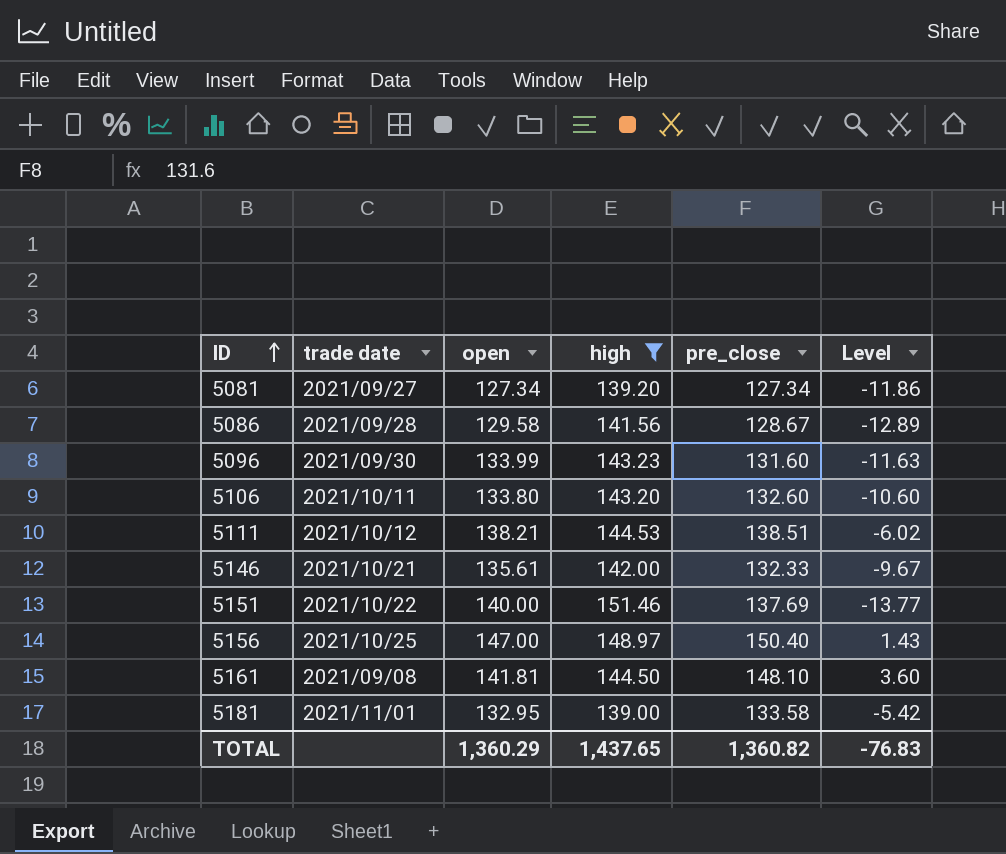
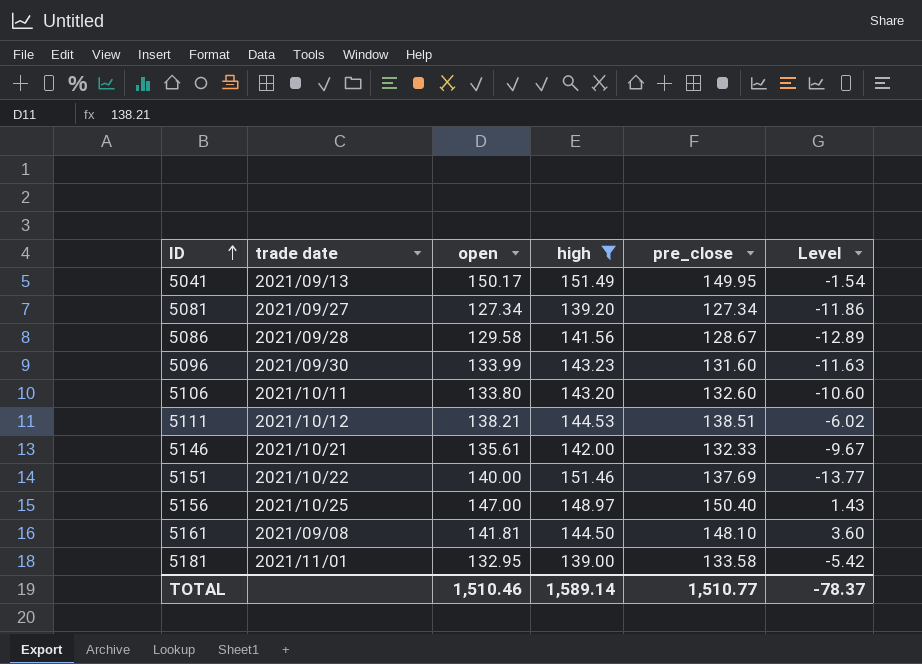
row 5041: none -> 2021/09/13 | 150.17 | 151.49 | 149.95 | -1.54
TOTAL | open: 1,360.29 -> 1,510.46
TOTAL | high: 1,437.65 -> 1,589.14
TOTAL | pre_close: 1,360.82 -> 1,510.77
TOTAL | Level: -76.83 -> -78.37

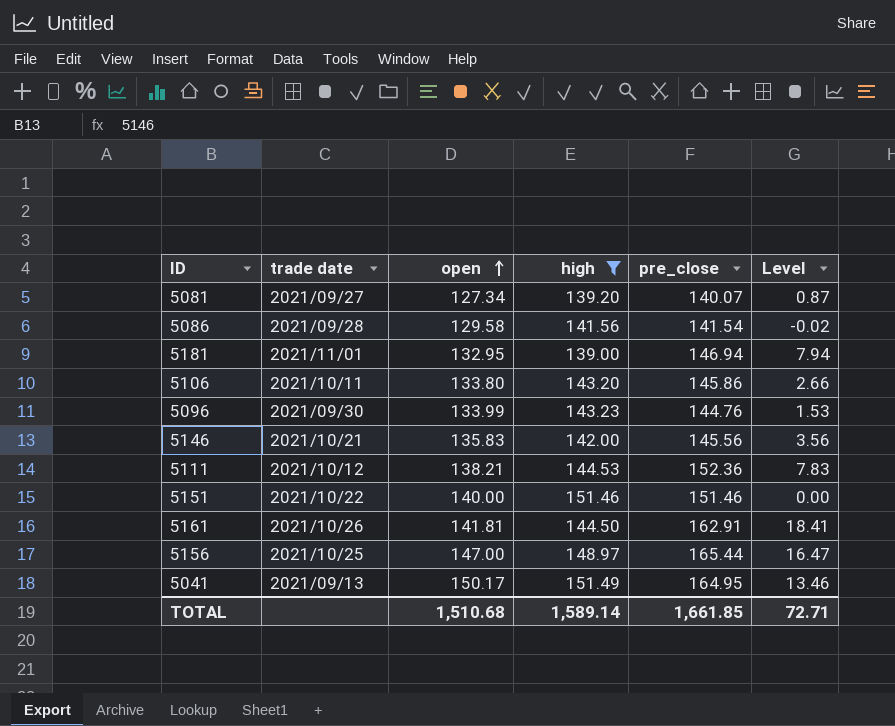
row order: ID ascending -> open ascending
5081 | pre_close: 127.34 -> 140.07
5081 | Level: -11.86 -> 0.87
5086 | pre_close: 128.67 -> 141.54
5086 | Level: -12.89 -> -0.02
5181 | pre_close: 133.58 -> 146.94
5181 | Level: -5.42 -> 7.94
5106 | pre_close: 132.60 -> 145.86
5106 | Level: -10.60 -> 2.66
5096 | pre_close: 131.60 -> 144.76
5096 | Level: -11.63 -> 1.53
5146 | open: 135.61 -> 135.83
5146 | pre_close: 132.33 -> 145.56
5146 | Level: -9.67 -> 3.56
5111 | pre_close: 138.51 -> 152.36
5111 | Level: -6.02 -> 7.83
5151 | pre_close: 137.69 -> 151.46
5151 | Level: -13.77 -> 0.00
5161 | trade date: 2021/09/08 -> 2021/10/26
5161 | pre_close: 148.10 -> 162.91
5161 | Level: 3.60 -> 18.41
5156 | pre_close: 150.40 -> 165.44
5156 | Level: 1.43 -> 16.47
5041 | pre_close: 149.95 -> 164.95
5041 | Level: -1.54 -> 13.46
TOTAL | open: 1,510.46 -> 1,510.68
TOTAL | pre_close: 1,510.77 -> 1,661.85
TOTAL | Level: -78.37 -> 72.71

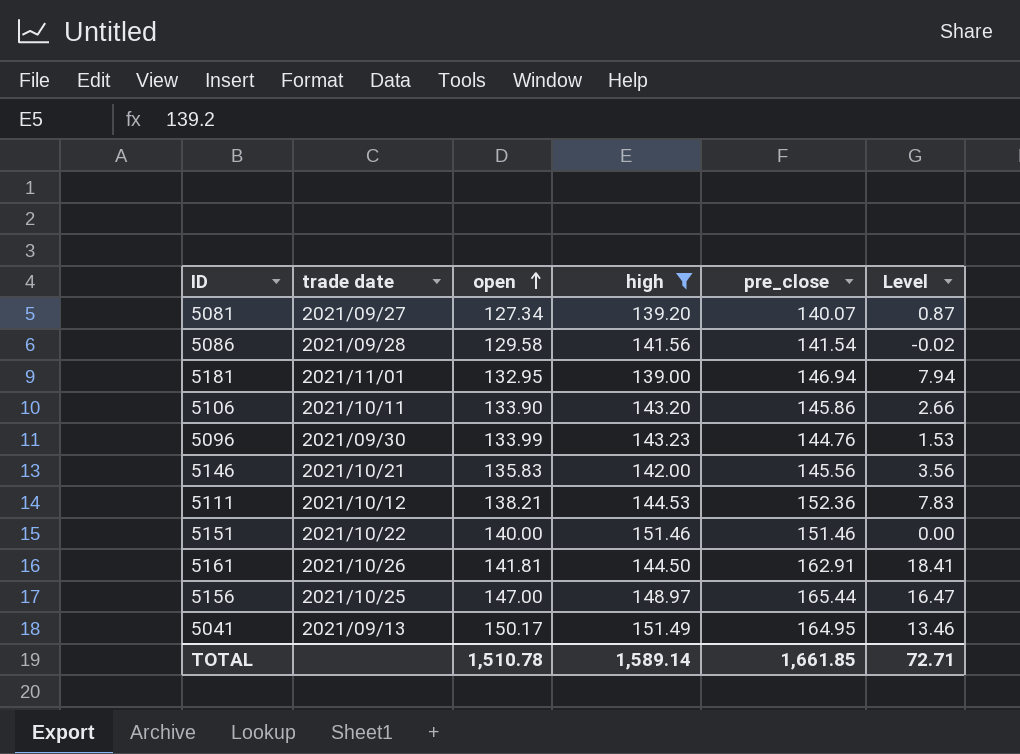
5106 | open: 133.80 -> 133.90
TOTAL | open: 1,510.68 -> 1,510.78

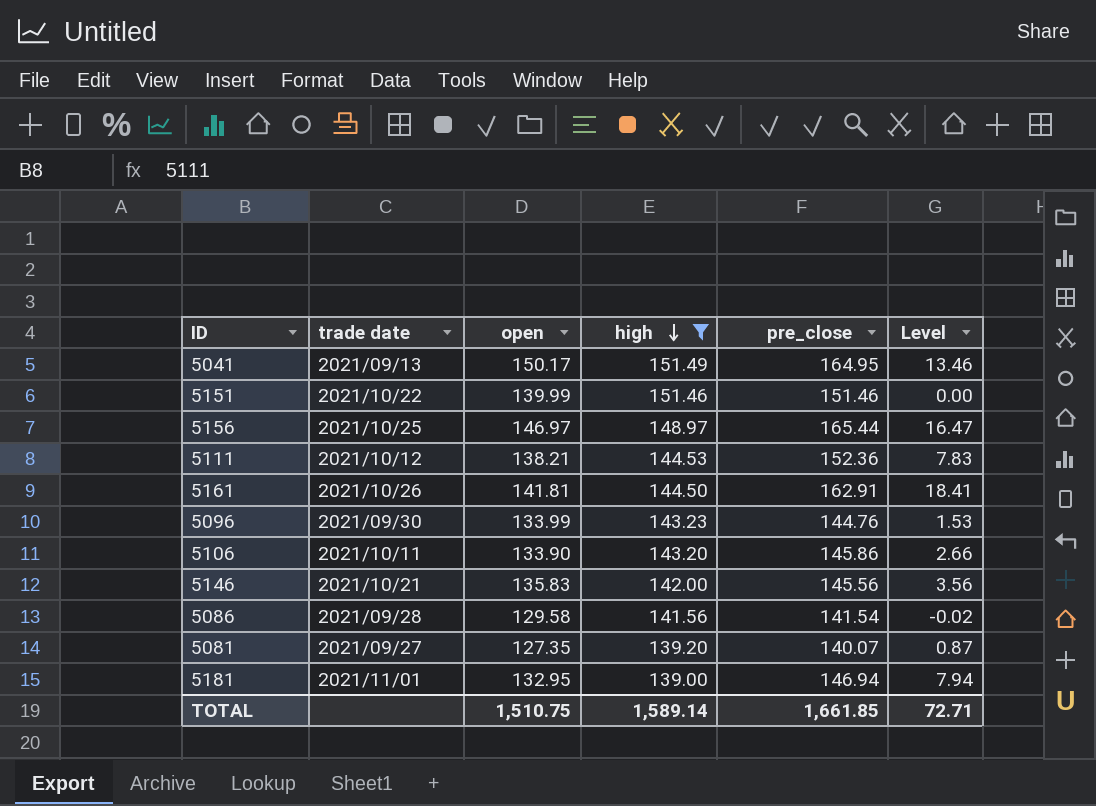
row order: open ascending -> high descending
5151 | open: 140.00 -> 139.99
5156 | open: 147.00 -> 146.97
5081 | open: 127.34 -> 127.35
TOTAL | open: 1,510.78 -> 1,510.75

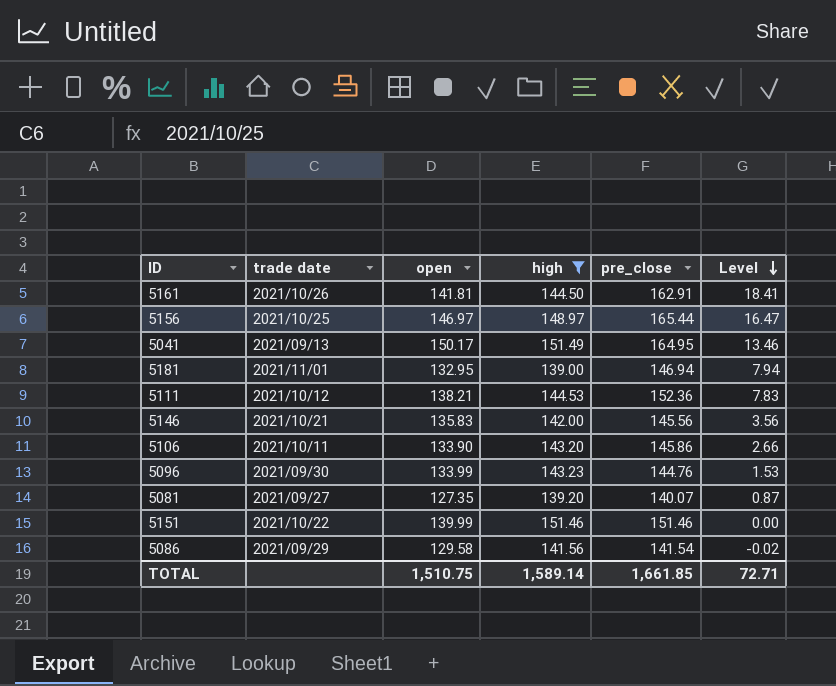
row order: high descending -> Level descending
5086 | trade date: 2021/09/28 -> 2021/09/29

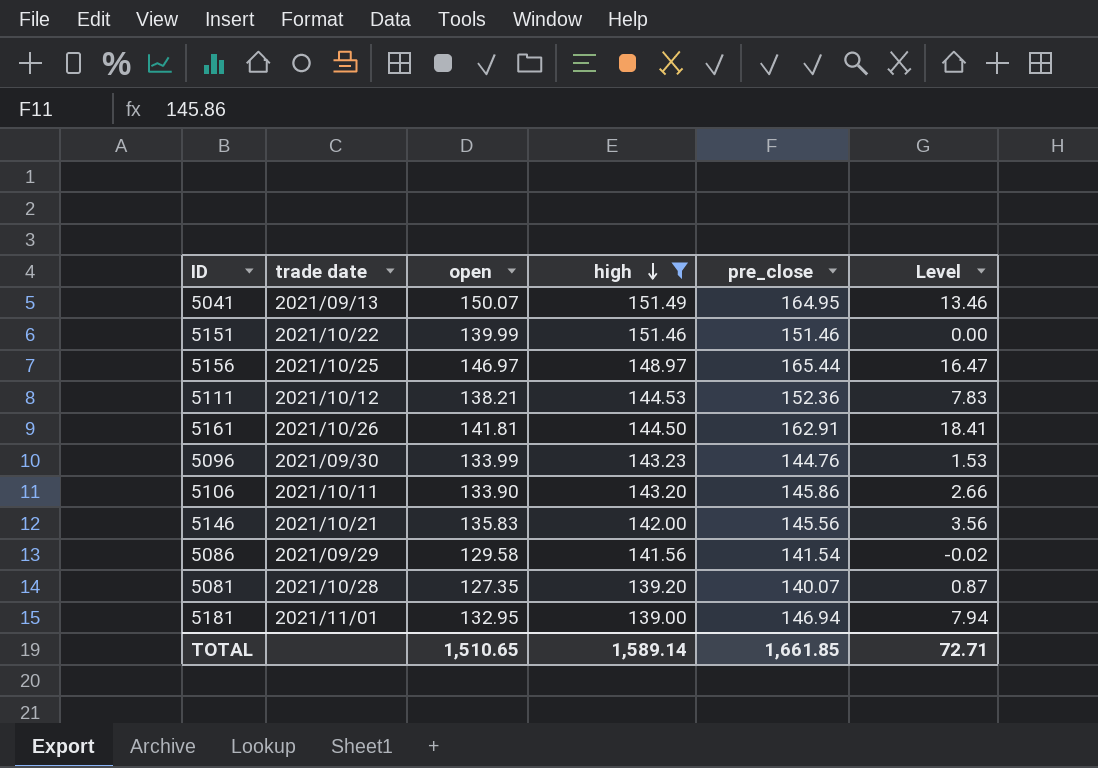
row order: Level descending -> high descending
5041 | open: 150.17 -> 150.07
5081 | trade date: 2021/09/27 -> 2021/10/28
TOTAL | open: 1,510.75 -> 1,510.65

